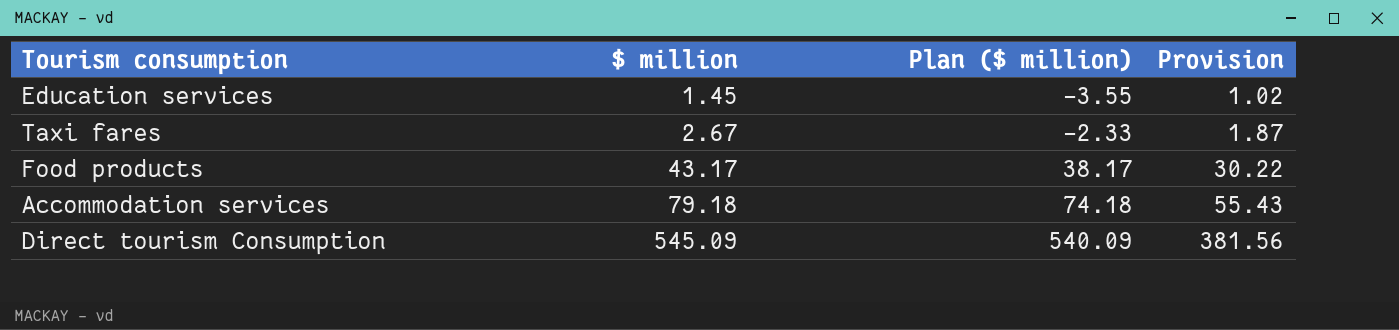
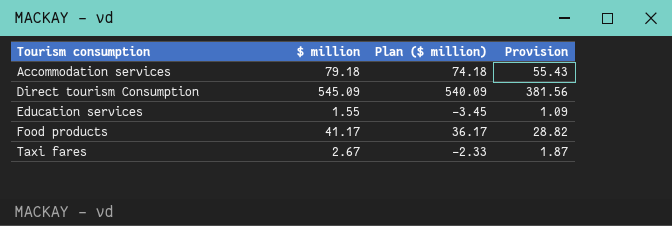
row order: $ million ascending -> Tourism consumption ascending
Education services | $ million: 1.45 -> 1.55
Education services | Plan ($ million): -3.55 -> -3.45
Education services | Provision: 1.02 -> 1.09
Food products | $ million: 43.17 -> 41.17
Food products | Plan ($ million): 38.17 -> 36.17
Food products | Provision: 30.22 -> 28.82

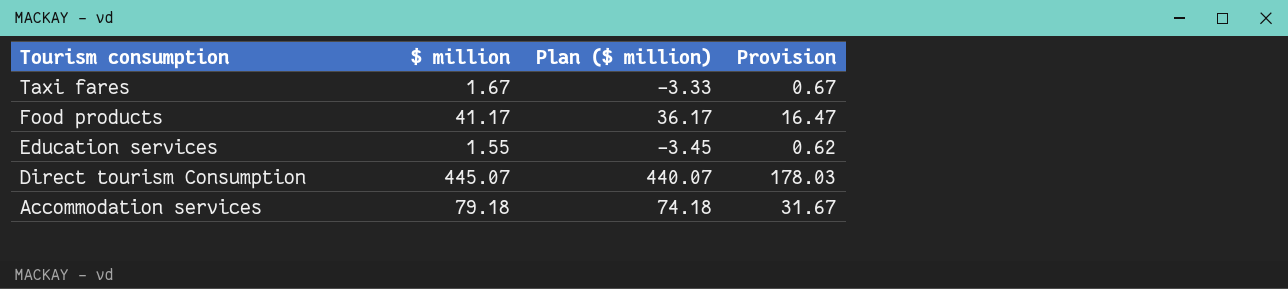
row order: Tourism consumption ascending -> Tourism consumption descending
column Provision | formula: [$ million] * 0.7 -> [$ million] * 0.4
Taxi fares | $ million: 2.67 -> 1.67
Taxi fares | Plan ($ million): -2.33 -> -3.33
Direct tourism Consumption | $ million: 545.09 -> 445.07
Direct tourism Consumption | Plan ($ million): 540.09 -> 440.07

